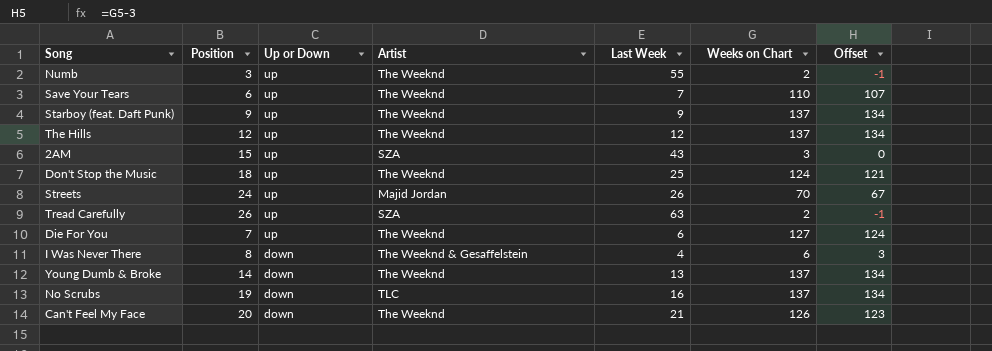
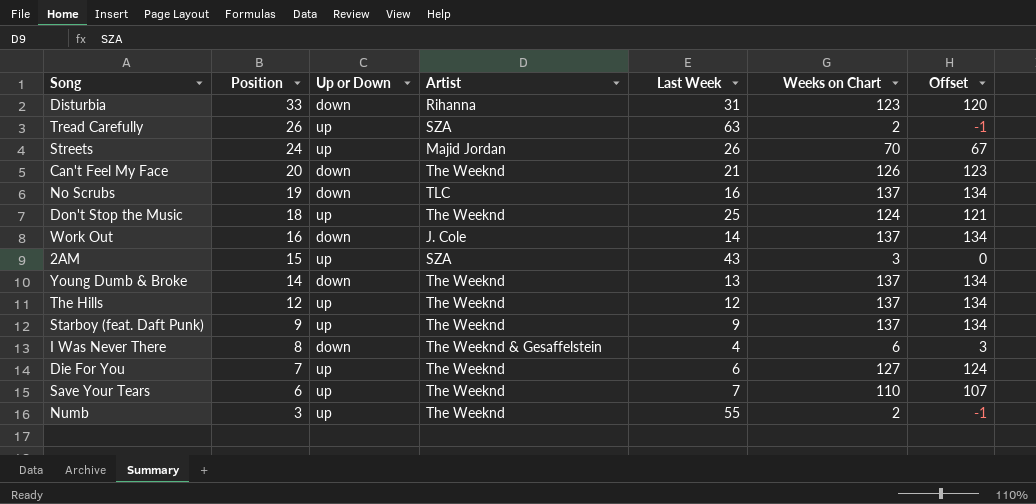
row order: Up or Down descending -> Position descending
row Disturbia: none -> 33 | down | Rihanna | 31 | 123 | 120
row Work Out: none -> 16 | down | J. Cole | 14 | 137 | 134

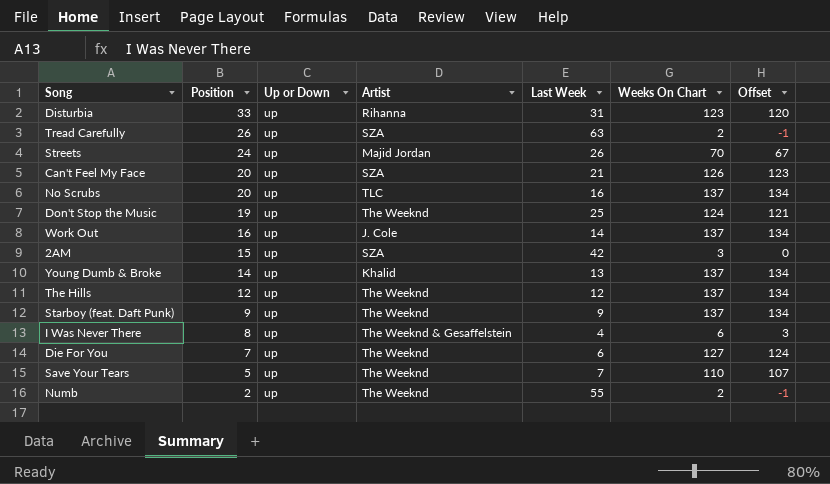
column name: Weeks on Chart -> Weeks On Chart
Disturbia | Up or Down: down -> up
Can't Feel My Face | Up or Down: down -> up
Can't Feel My Face | Artist: The Weeknd -> SZA
No Scrubs | Position: 19 -> 20
No Scrubs | Up or Down: down -> up
Don't Stop the Music | Position: 18 -> 19
Work Out | Up or Down: down -> up
2AM | Last Week: 43 -> 42
Young Dumb & Broke | Up or Down: down -> up
Young Dumb & Broke | Artist: The Weeknd -> Khalid
I Was Never There | Up or Down: down -> up
Save Your Tears | Position: 6 -> 5
Numb | Position: 3 -> 2

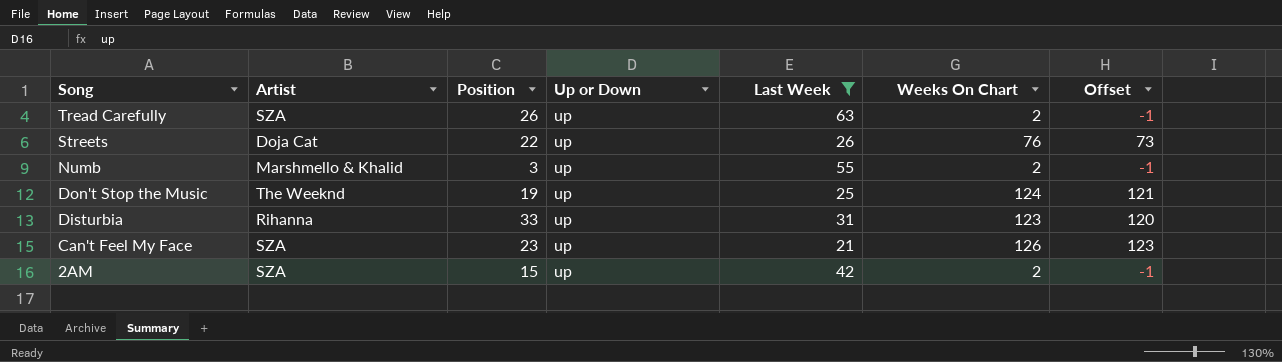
filter: none -> Last Week >= 21
row order: Position descending -> Song descending
column Artist | position: 4 -> 2
Streets | Artist: Majid Jordan -> Doja Cat
Streets | Position: 24 -> 22
Streets | Weeks On Chart: 70 -> 76
Streets | Offset: 67 -> 73
Numb | Artist: The Weeknd -> Marshmello & Khalid
Numb | Position: 2 -> 3
Can't Feel My Face | Position: 20 -> 23
2AM | Weeks On Chart: 3 -> 2
2AM | Offset: 0 -> -1

